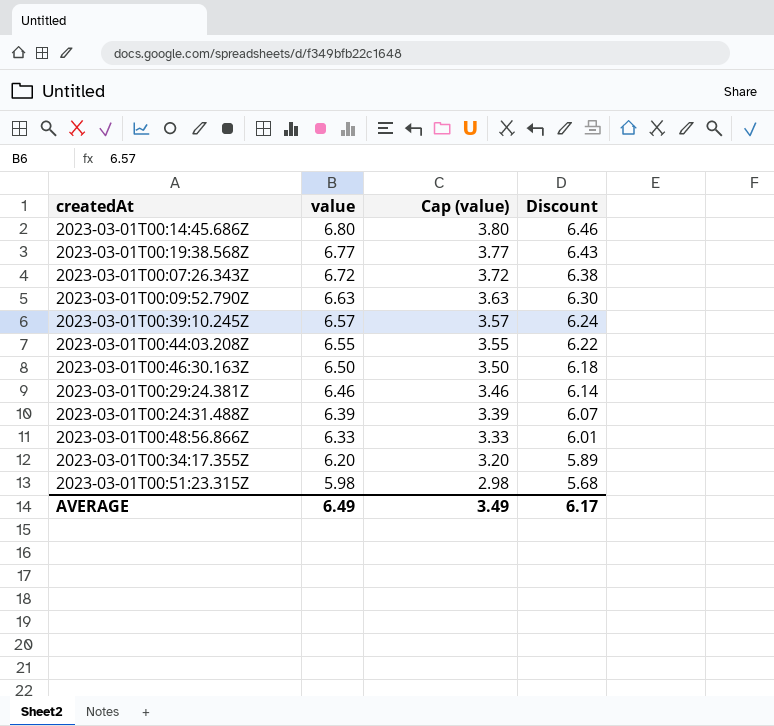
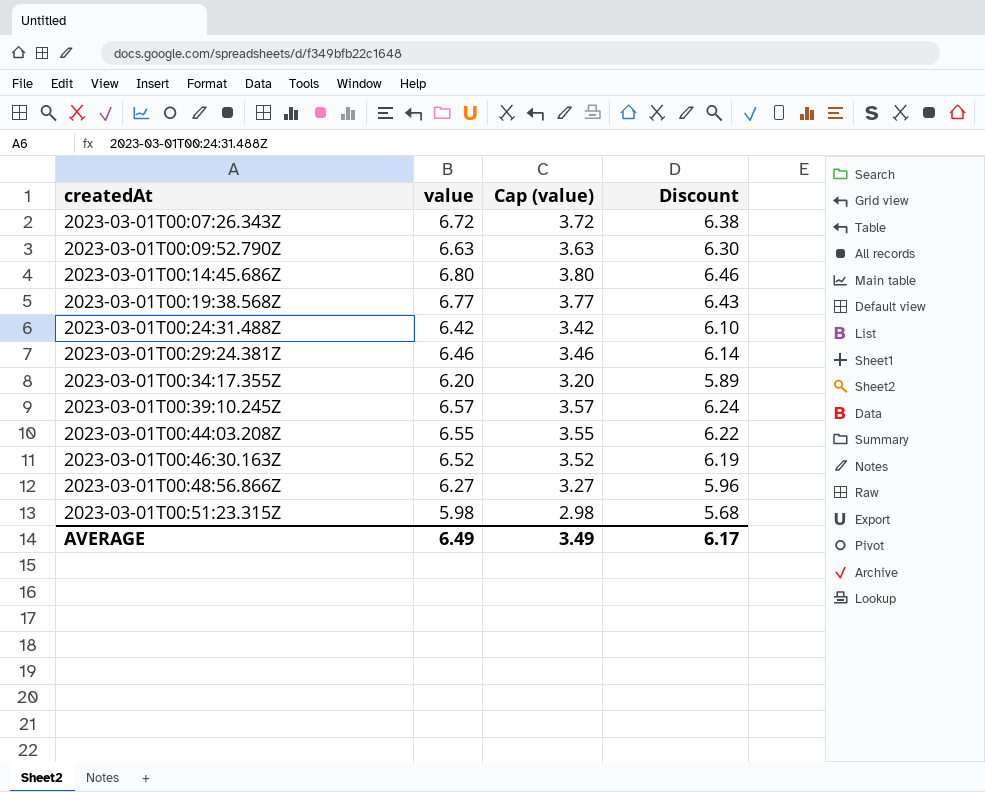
row order: value descending -> createdAt ascending
2023-03-01T00:24:31.488Z | value: 6.39 -> 6.42
2023-03-01T00:24:31.488Z | Cap (value): 3.39 -> 3.42
2023-03-01T00:24:31.488Z | Discount: 6.07 -> 6.10
2023-03-01T00:46:30.163Z | value: 6.50 -> 6.52
2023-03-01T00:46:30.163Z | Cap (value): 3.50 -> 3.52
2023-03-01T00:46:30.163Z | Discount: 6.18 -> 6.19
2023-03-01T00:48:56.866Z | value: 6.33 -> 6.27
2023-03-01T00:48:56.866Z | Cap (value): 3.33 -> 3.27
2023-03-01T00:48:56.866Z | Discount: 6.01 -> 5.96

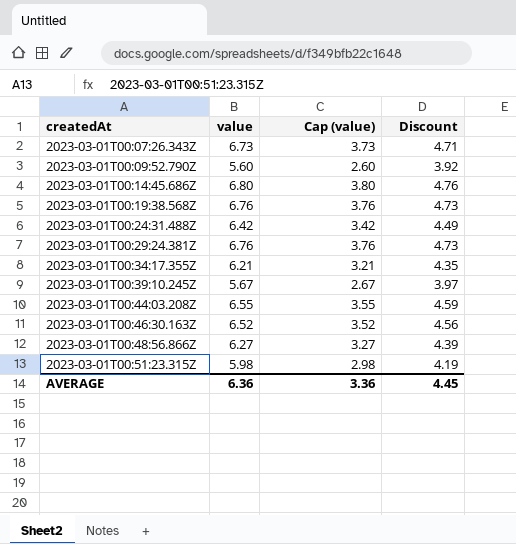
column Discount | formula: [value] * 0.95 -> [value] * 0.7
2023-03-01T00:07:26.343Z | value: 6.72 -> 6.73
2023-03-01T00:07:26.343Z | Cap (value): 3.72 -> 3.73
2023-03-01T00:09:52.790Z | value: 6.63 -> 5.60
2023-03-01T00:09:52.790Z | Cap (value): 3.63 -> 2.60
2023-03-01T00:19:38.568Z | value: 6.77 -> 6.76
2023-03-01T00:19:38.568Z | Cap (value): 3.77 -> 3.76
2023-03-01T00:29:24.381Z | value: 6.46 -> 6.76
2023-03-01T00:29:24.381Z | Cap (value): 3.46 -> 3.76
2023-03-01T00:34:17.355Z | value: 6.20 -> 6.21
2023-03-01T00:34:17.355Z | Cap (value): 3.20 -> 3.21
2023-03-01T00:39:10.245Z | value: 6.57 -> 5.67
2023-03-01T00:39:10.245Z | Cap (value): 3.57 -> 2.67
AVERAGE | value: 6.49 -> 6.36
AVERAGE | Cap (value): 3.49 -> 3.36
AVERAGE | Discount: 6.17 -> 4.45

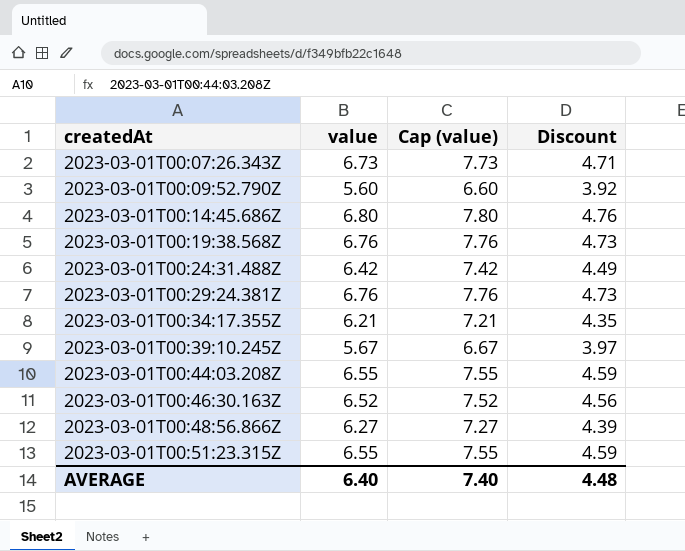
column Cap (value) | formula: [value] - 3 -> [value] + 1
2023-03-01T00:51:23.315Z | value: 5.98 -> 6.55
2023-03-01T00:51:23.315Z | Discount: 4.19 -> 4.59
AVERAGE | value: 6.36 -> 6.40
AVERAGE | Cap (value): 3.36 -> 7.40
AVERAGE | Discount: 4.45 -> 4.48

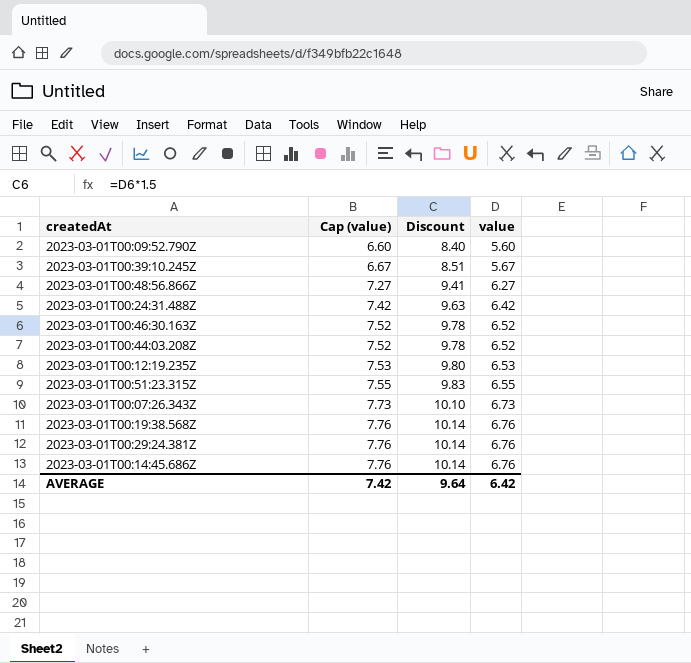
row order: createdAt ascending -> Cap (value) ascending
column Discount | formula: [value] * 0.7 -> [value] * 1.5
column value | position: 2 -> 4
row 2023-03-01T00:34:17.355Z: 6.21 | 7.21 | 4.35 -> none
2023-03-01T00:44:03.208Z | Cap (value): 7.55 -> 7.52
2023-03-01T00:44:03.208Z | value: 6.55 -> 6.52
row 2023-03-01T00:12:19.235Z: none -> 7.53 | 9.80 | 6.53
2023-03-01T00:14:45.686Z | Cap (value): 7.80 -> 7.76
2023-03-01T00:14:45.686Z | value: 6.80 -> 6.76
AVERAGE | Cap (value): 7.40 -> 7.42
AVERAGE | Discount: 4.48 -> 9.64
AVERAGE | value: 6.40 -> 6.42

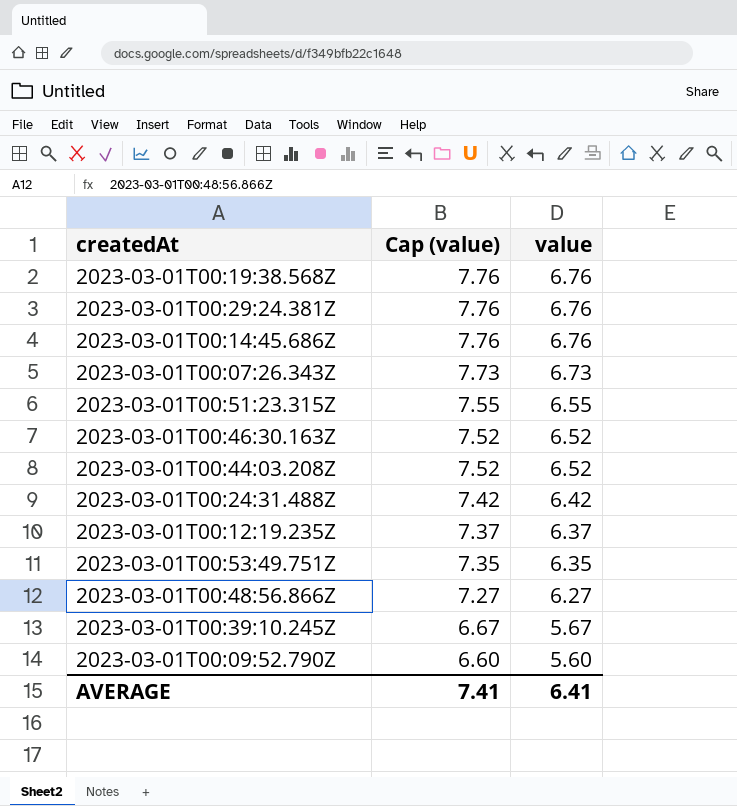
row order: Cap (value) ascending -> Cap (value) descending
column Discount | formula: [value] * 1.5 -> none
2023-03-01T00:12:19.235Z | Cap (value): 7.53 -> 7.37
2023-03-01T00:12:19.235Z | value: 6.53 -> 6.37
row 2023-03-01T00:53:49.751Z: none -> 7.35 | 6.35
AVERAGE | Cap (value): 7.42 -> 7.41
AVERAGE | value: 6.42 -> 6.41

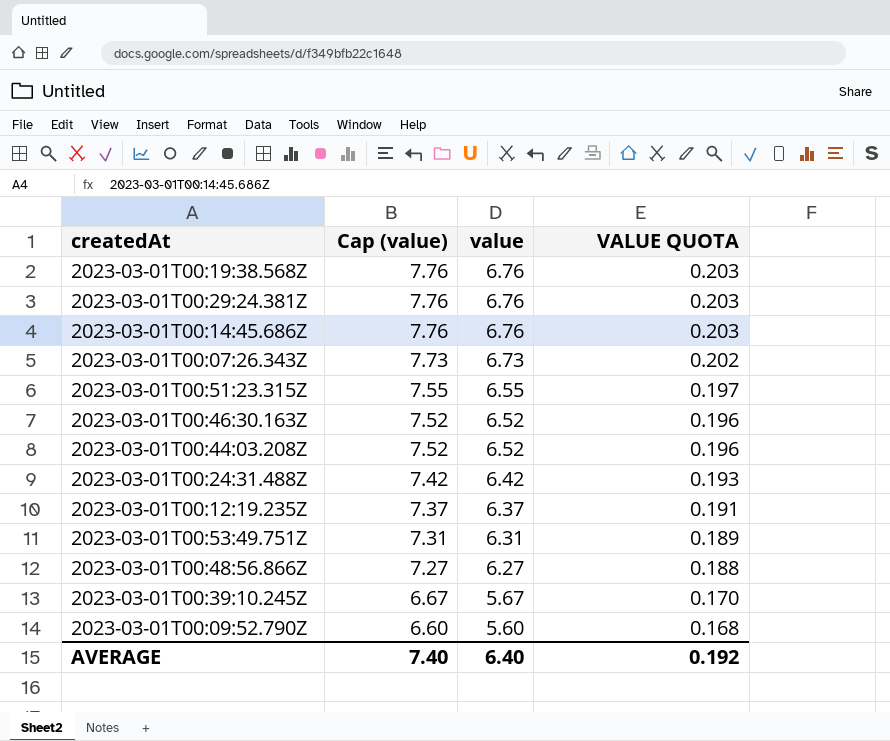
column VALUE QUOTA | formula: none -> [value] * 0.03
2023-03-01T00:53:49.751Z | Cap (value): 7.35 -> 7.31
2023-03-01T00:53:49.751Z | value: 6.35 -> 6.31
AVERAGE | Cap (value): 7.41 -> 7.40
AVERAGE | value: 6.41 -> 6.40

